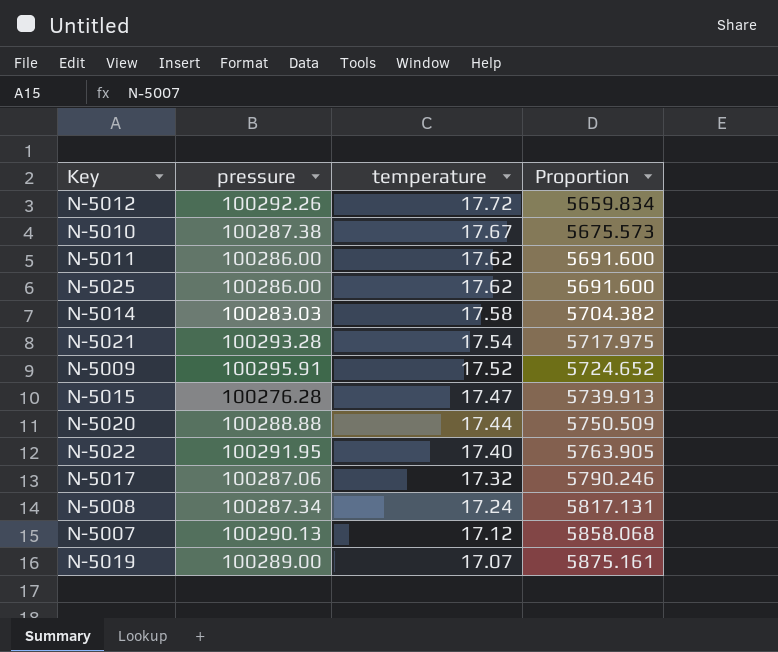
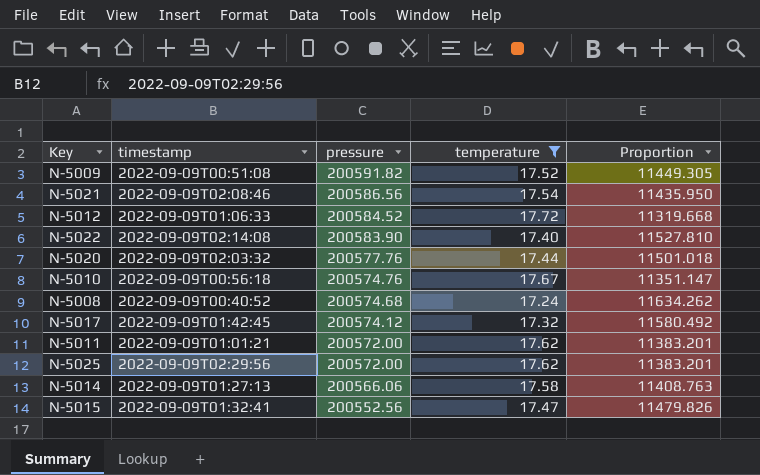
filter: none -> temperature >= 17.24
row order: temperature descending -> pressure descending
column timestamp | position: none -> 2
N-5009 | pressure: 100295.91 -> 200591.82
N-5009 | Proportion: 5724.652 -> 11449.305
N-5021 | pressure: 100293.28 -> 200586.56
N-5021 | Proportion: 5717.975 -> 11435.950
N-5012 | pressure: 100292.26 -> 200584.52
N-5012 | Proportion: 5659.834 -> 11319.668
N-5022 | pressure: 100291.95 -> 200583.90
N-5022 | Proportion: 5763.905 -> 11527.810
N-5020 | pressure: 100288.88 -> 200577.76
N-5020 | Proportion: 5750.509 -> 11501.018
N-5010 | pressure: 100287.38 -> 200574.76
N-5010 | Proportion: 5675.573 -> 11351.147
N-5008 | pressure: 100287.34 -> 200574.68
N-5008 | Proportion: 5817.131 -> 11634.262
N-5017 | pressure: 100287.06 -> 200574.12
N-5017 | Proportion: 5790.246 -> 11580.492
N-5011 | pressure: 100286.00 -> 200572.00
N-5011 | Proportion: 5691.600 -> 11383.201
N-5025 | pressure: 100286.00 -> 200572.00
N-5025 | Proportion: 5691.600 -> 11383.201
N-5014 | pressure: 100283.03 -> 200566.06
N-5014 | Proportion: 5704.382 -> 11408.763
N-5015 | pressure: 100276.28 -> 200552.56
N-5015 | Proportion: 5739.913 -> 11479.826

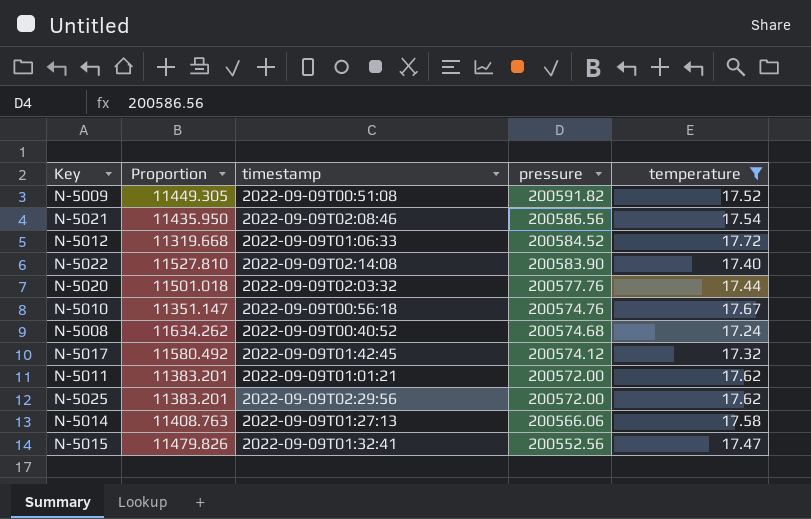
column Proportion | position: 5 -> 2

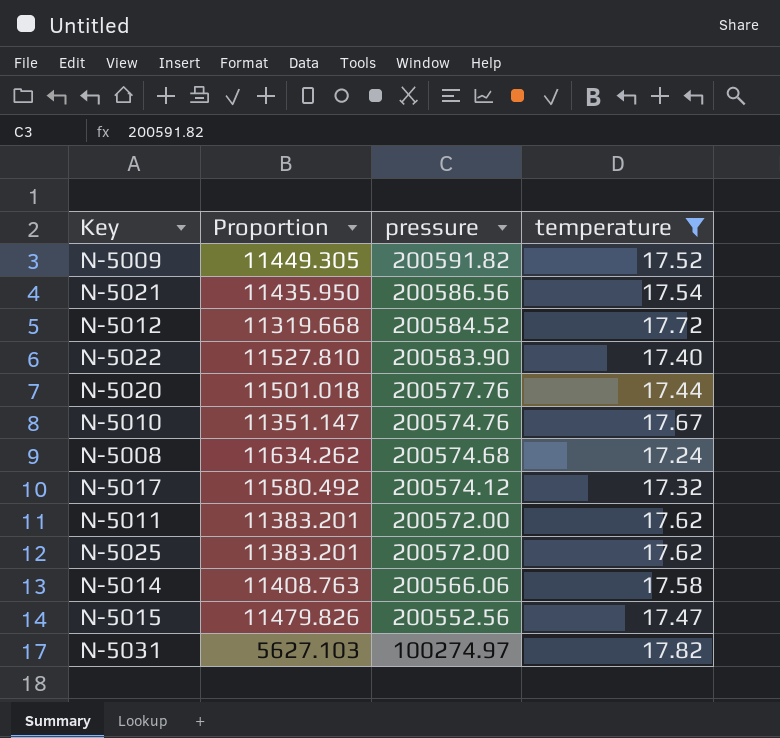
column timestamp | position: 3 -> none
row N-5031: none -> 5627.103 | 100274.97 | 17.82

